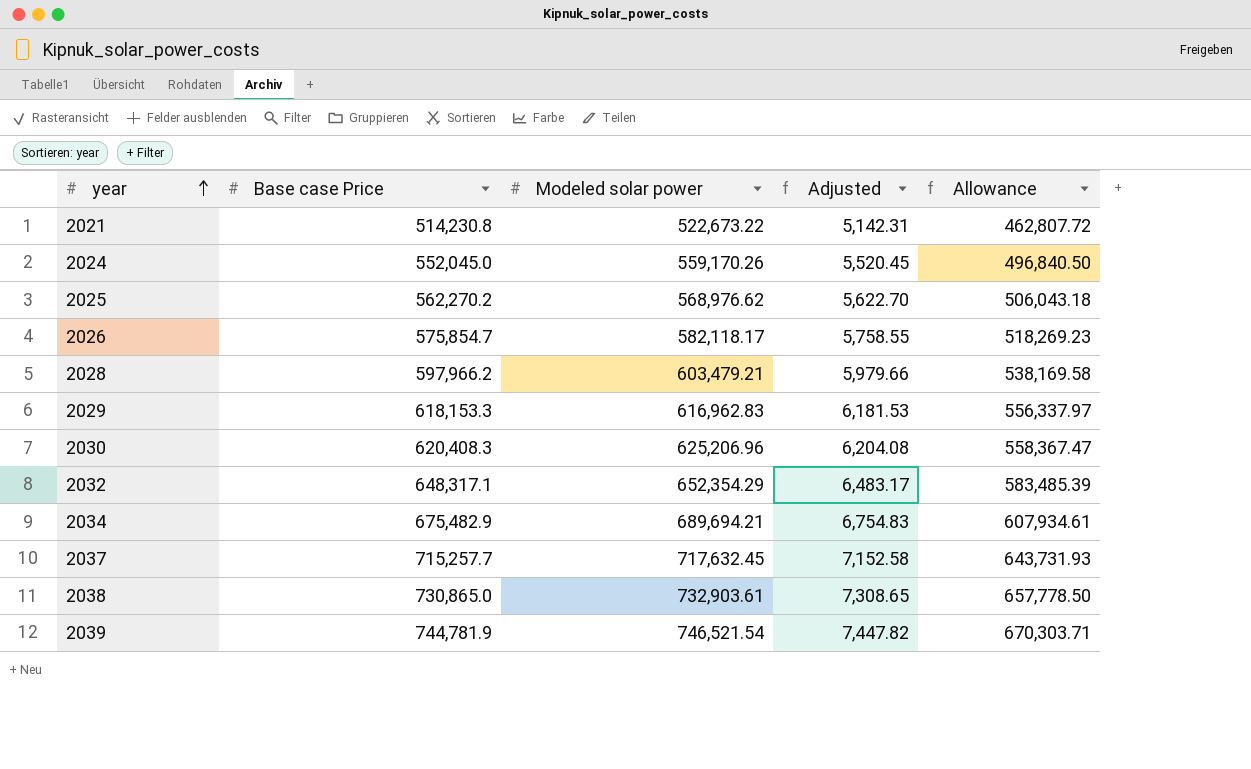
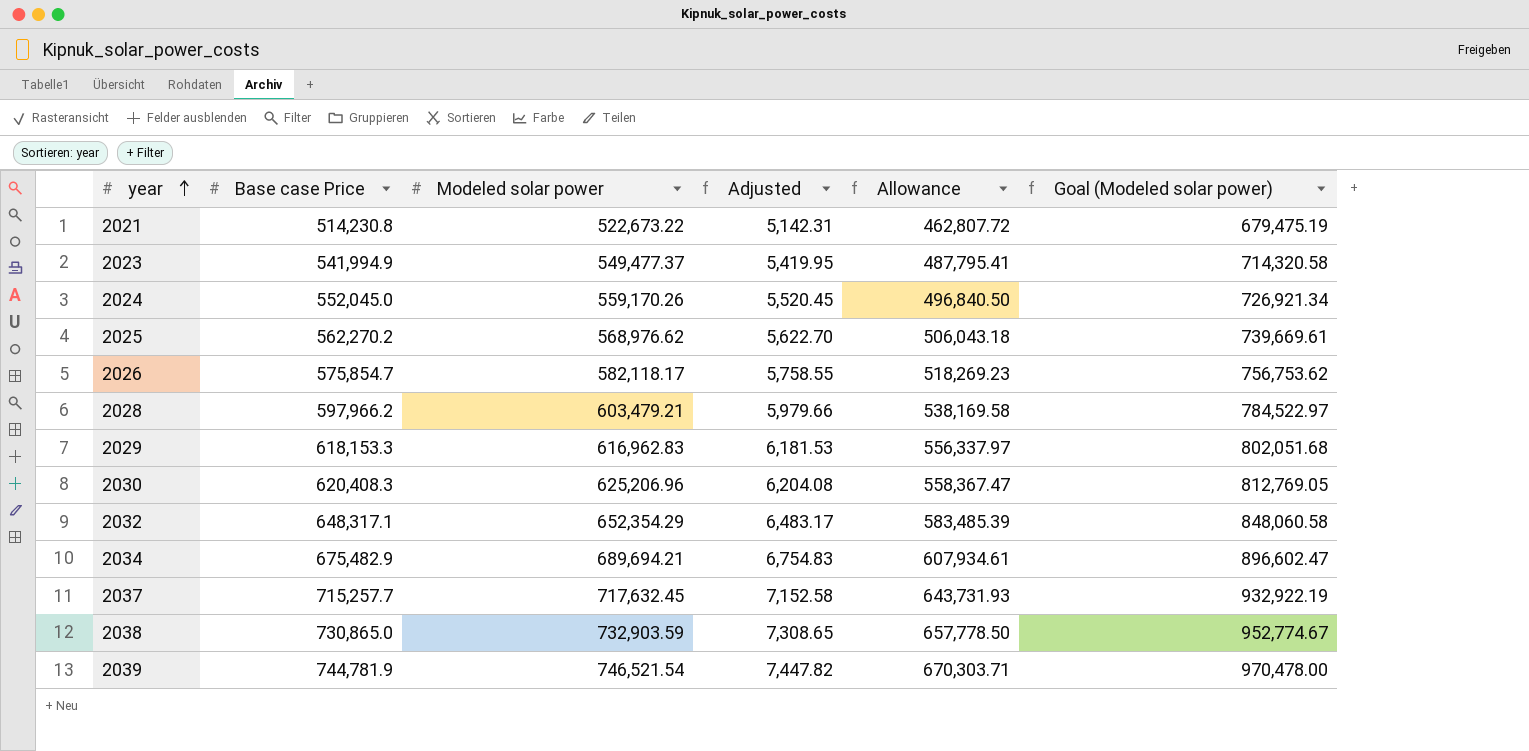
column Goal (Modeled solar power) | formula: none -> [Modeled solar power] * 1.3
row 2023: none -> 541,994.9 | 549,477.37 | 5,419.95 | 487,795.41 | 714,320.58
2038 | Modeled solar power: 732,903.61 -> 732,903.59

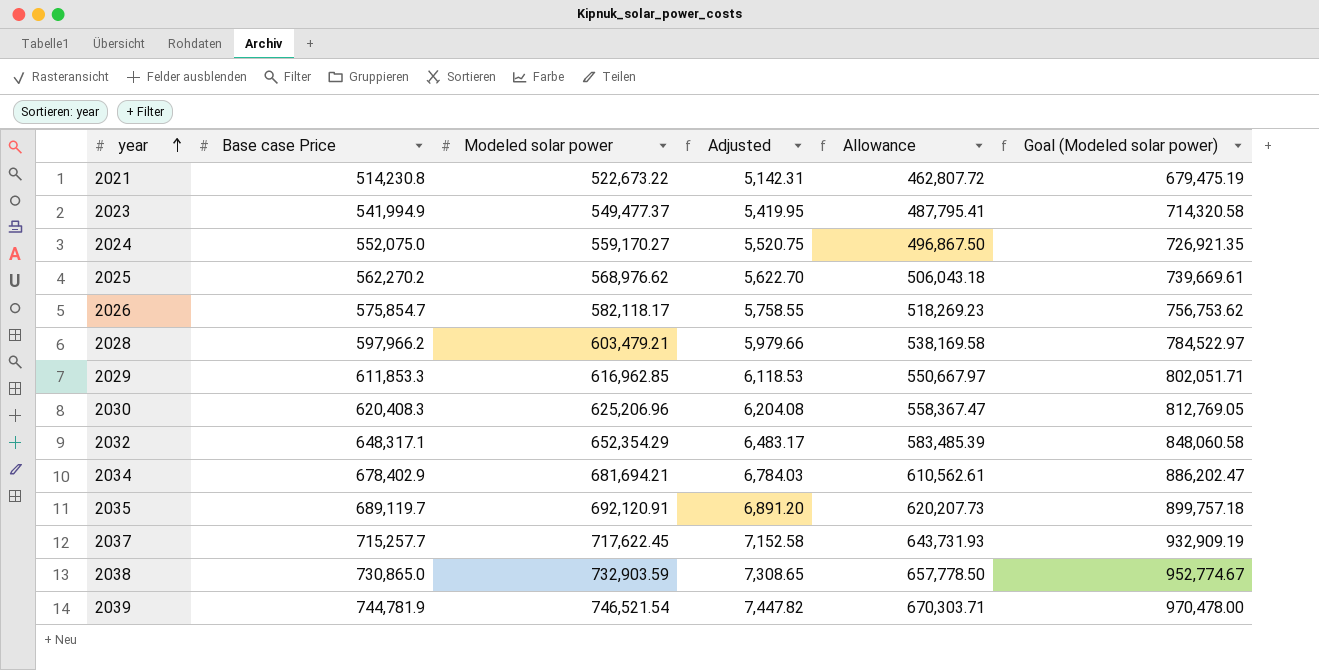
2024 | Base case Price: 552,045.0 -> 552,075.0
2024 | Modeled solar power: 559,170.26 -> 559,170.27
2024 | Adjusted: 5,520.45 -> 5,520.75
2024 | Allowance: 496,840.50 -> 496,867.50
2024 | Goal (Modeled solar power): 726,921.34 -> 726,921.35
2029 | Base case Price: 618,153.3 -> 611,853.3
2029 | Modeled solar power: 616,962.83 -> 616,962.85
2029 | Adjusted: 6,181.53 -> 6,118.53
2029 | Allowance: 556,337.97 -> 550,667.97
2029 | Goal (Modeled solar power): 802,051.68 -> 802,051.71
2034 | Base case Price: 675,482.9 -> 678,402.9
2034 | Modeled solar power: 689,694.21 -> 681,694.21
2034 | Adjusted: 6,754.83 -> 6,784.03
2034 | Allowance: 607,934.61 -> 610,562.61
2034 | Goal (Modeled solar power): 896,602.47 -> 886,202.47
row 2035: none -> 689,119.7 | 692,120.91 | 6,891.20 | 620,207.73 | 899,757.18
2037 | Modeled solar power: 717,632.45 -> 717,622.45
2037 | Goal (Modeled solar power): 932,922.19 -> 932,909.19

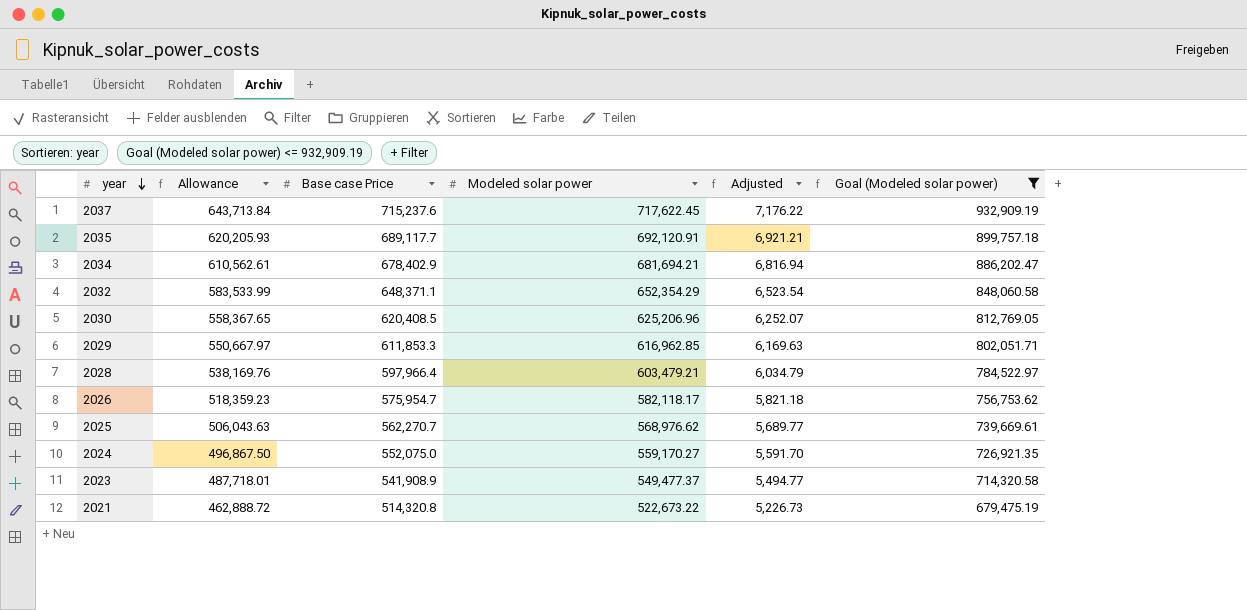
filter: none -> Goal (Modeled solar power) <= 932,909.19
row order: year ascending -> year descending
column Allowance | position: 5 -> 2
column Adjusted | formula: [Base case Price] * 0.01 -> [Modeled solar power] * 0.01
2037 | Allowance: 643,731.93 -> 643,713.84
2037 | Base case Price: 715,257.7 -> 715,237.6
2035 | Allowance: 620,207.73 -> 620,205.93
2035 | Base case Price: 689,119.7 -> 689,117.7
2032 | Allowance: 583,485.39 -> 583,533.99
2032 | Base case Price: 648,317.1 -> 648,371.1
2030 | Allowance: 558,367.47 -> 558,367.65
2030 | Base case Price: 620,408.3 -> 620,408.5
2028 | Allowance: 538,169.58 -> 538,169.76
2028 | Base case Price: 597,966.2 -> 597,966.4
2026 | Allowance: 518,269.23 -> 518,359.23
2026 | Base case Price: 575,854.7 -> 575,954.7
2025 | Allowance: 506,043.18 -> 506,043.63
2025 | Base case Price: 562,270.2 -> 562,270.7
2023 | Allowance: 487,795.41 -> 487,718.01
2023 | Base case Price: 541,994.9 -> 541,908.9
2021 | Allowance: 462,807.72 -> 462,888.72
2021 | Base case Price: 514,230.8 -> 514,320.8

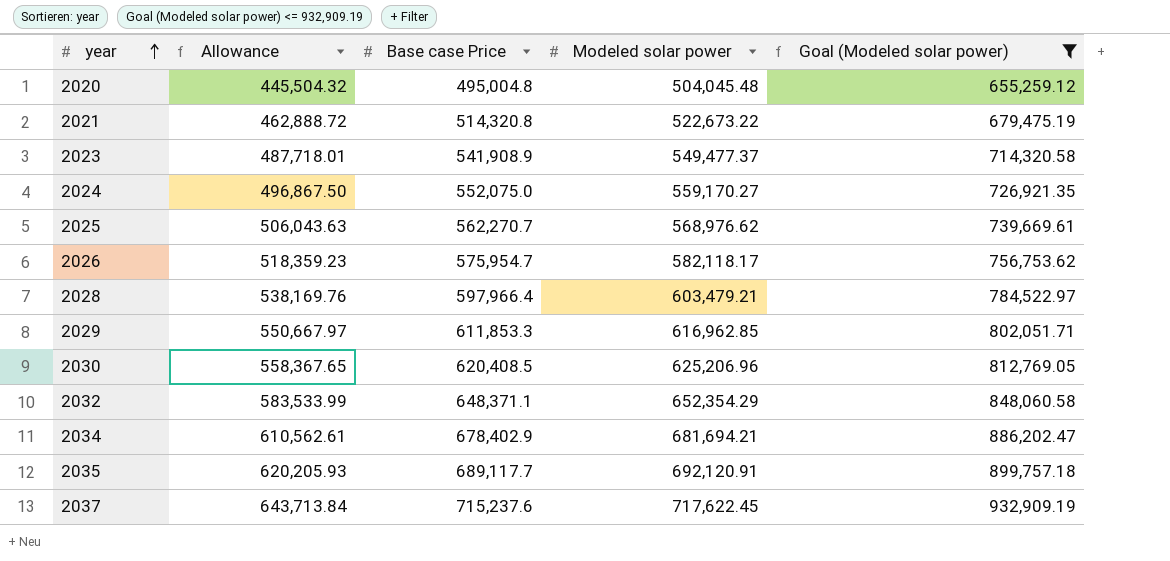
row order: year descending -> year ascending
column Adjusted | formula: [Modeled solar power] * 0.01 -> none
row 2020: none -> 445,504.32 | 495,004.8 | 504,045.48 | 655,259.12

